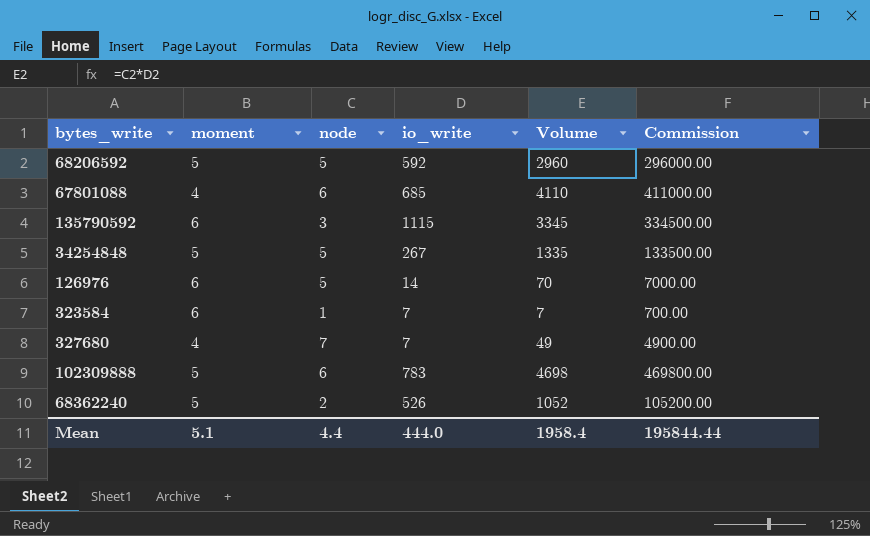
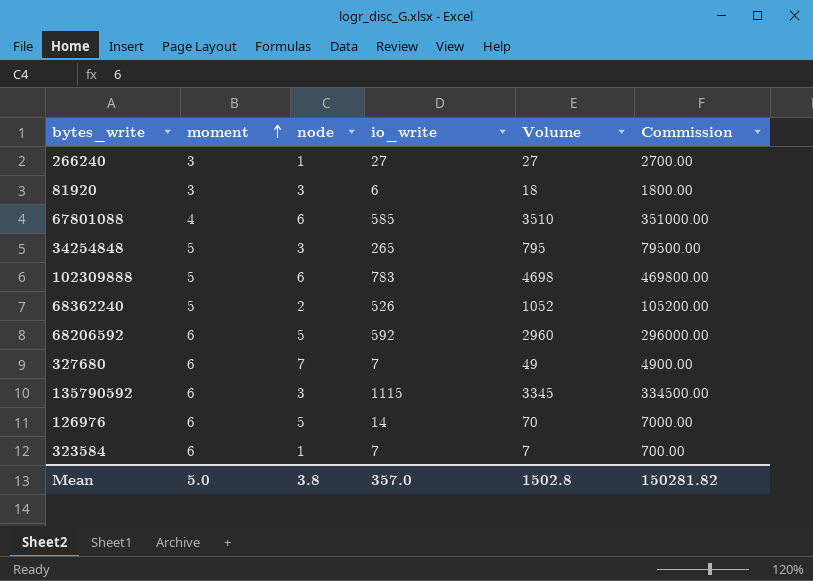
row order: none -> moment ascending
row 266240: none -> 3 | 1 | 27 | 27 | 2700.00
row 81920: none -> 3 | 3 | 6 | 18 | 1800.00
67801088 | io_write: 685 -> 585
67801088 | Volume: 4110 -> 3510
67801088 | Commission: 411000.00 -> 351000.00
34254848 | node: 5 -> 3
34254848 | io_write: 267 -> 265
34254848 | Volume: 1335 -> 795
34254848 | Commission: 133500.00 -> 79500.00
68206592 | moment: 5 -> 6
327680 | moment: 4 -> 6
Mean | moment: 5.1 -> 5.0
Mean | node: 4.4 -> 3.8
Mean | io_write: 444.0 -> 357.0
Mean | Volume: 1958.4 -> 1502.8
Mean | Commission: 195844.44 -> 150281.82

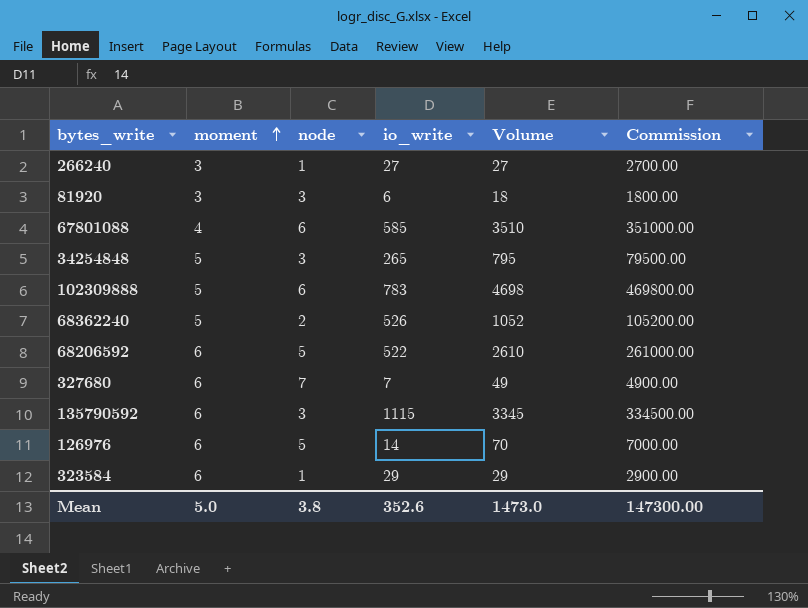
68206592 | io_write: 592 -> 522
68206592 | Volume: 2960 -> 2610
68206592 | Commission: 296000.00 -> 261000.00
323584 | io_write: 7 -> 29
323584 | Volume: 7 -> 29
323584 | Commission: 700.00 -> 2900.00
Mean | io_write: 357.0 -> 352.6
Mean | Volume: 1502.8 -> 1473.0
Mean | Commission: 150281.82 -> 147300.00

